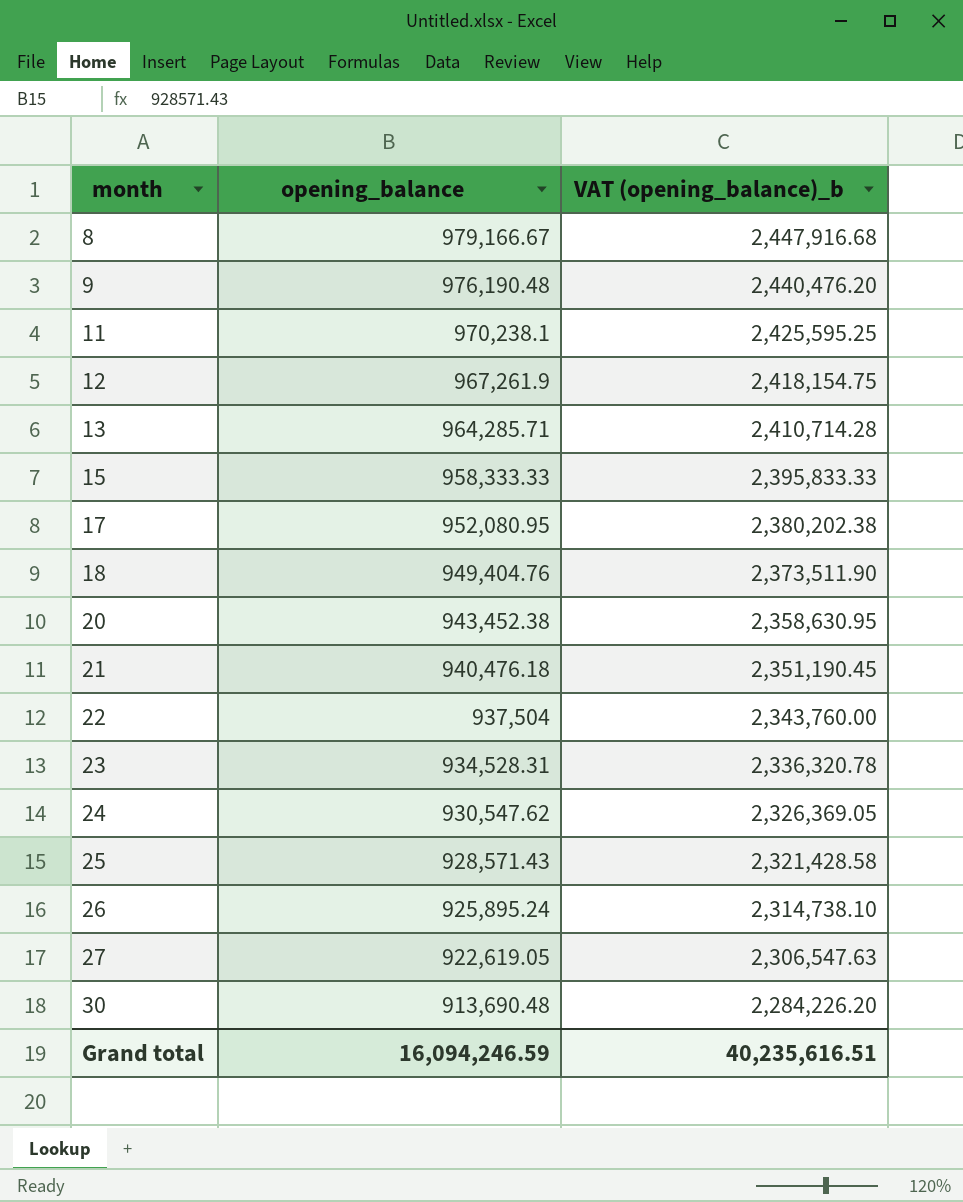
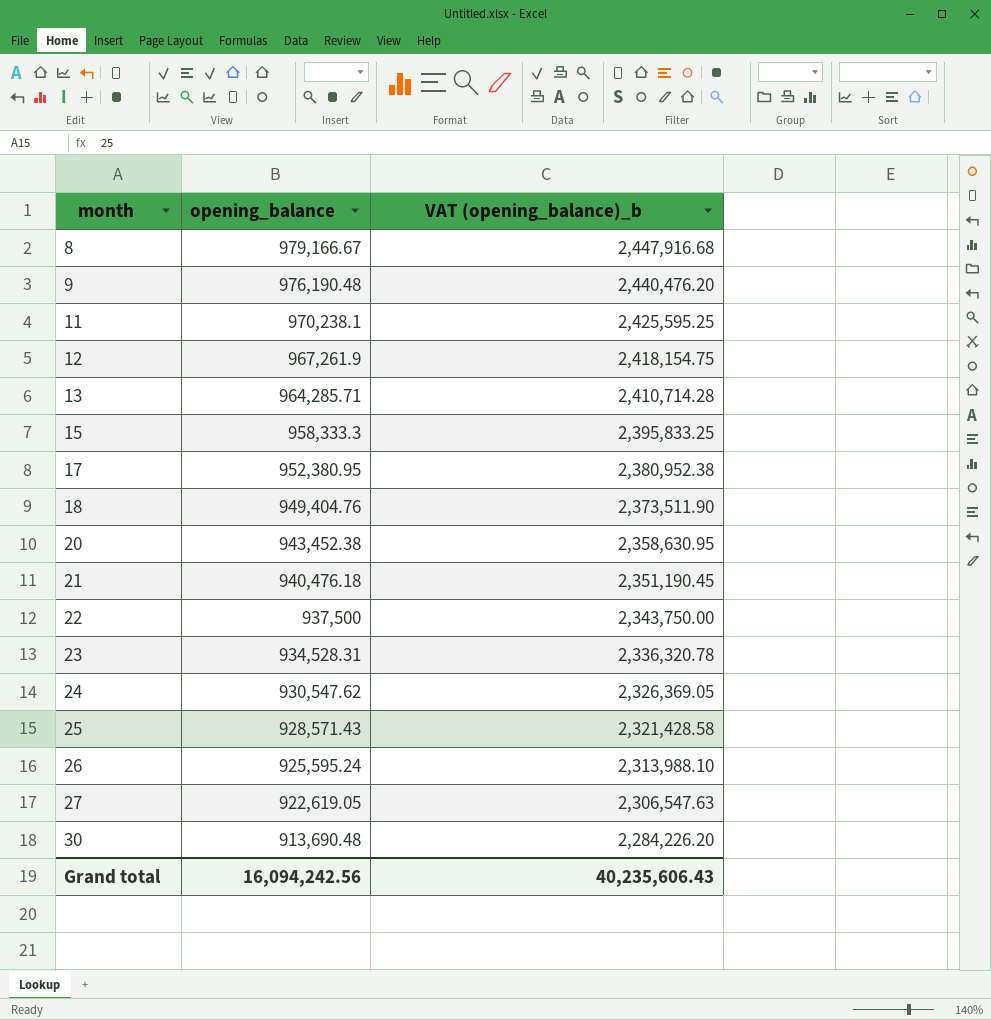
15 | opening_balance: 958,333.33 -> 958,333.3
15 | VAT (opening_balance)_b: 2,395,833.33 -> 2,395,833.25
17 | opening_balance: 952,080.95 -> 952,380.95
17 | VAT (opening_balance)_b: 2,380,202.38 -> 2,380,952.38
22 | opening_balance: 937,504 -> 937,500
22 | VAT (opening_balance)_b: 2,343,760.00 -> 2,343,750.00
26 | opening_balance: 925,895.24 -> 925,595.24
26 | VAT (opening_balance)_b: 2,314,738.10 -> 2,313,988.10
Grand total | opening_balance: 16,094,246.59 -> 16,094,242.56
Grand total | VAT (opening_balance)_b: 40,235,616.51 -> 40,235,606.43

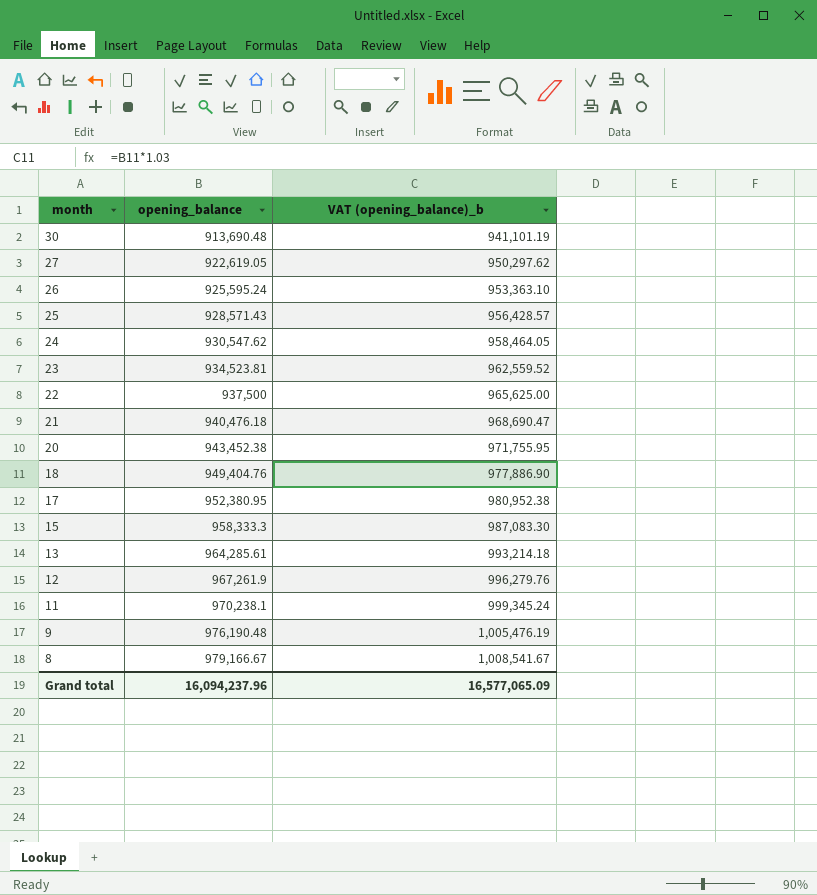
row order: month ascending -> month descending
column VAT (opening_balance)_b | formula: [opening_balance] * 2.5 -> [opening_balance] * 1.03
23 | opening_balance: 934,528.31 -> 934,523.81
13 | opening_balance: 964,285.71 -> 964,285.61
Grand total | opening_balance: 16,094,242.56 -> 16,094,237.96
Grand total | VAT (opening_balance)_b: 40,235,606.43 -> 16,577,065.09

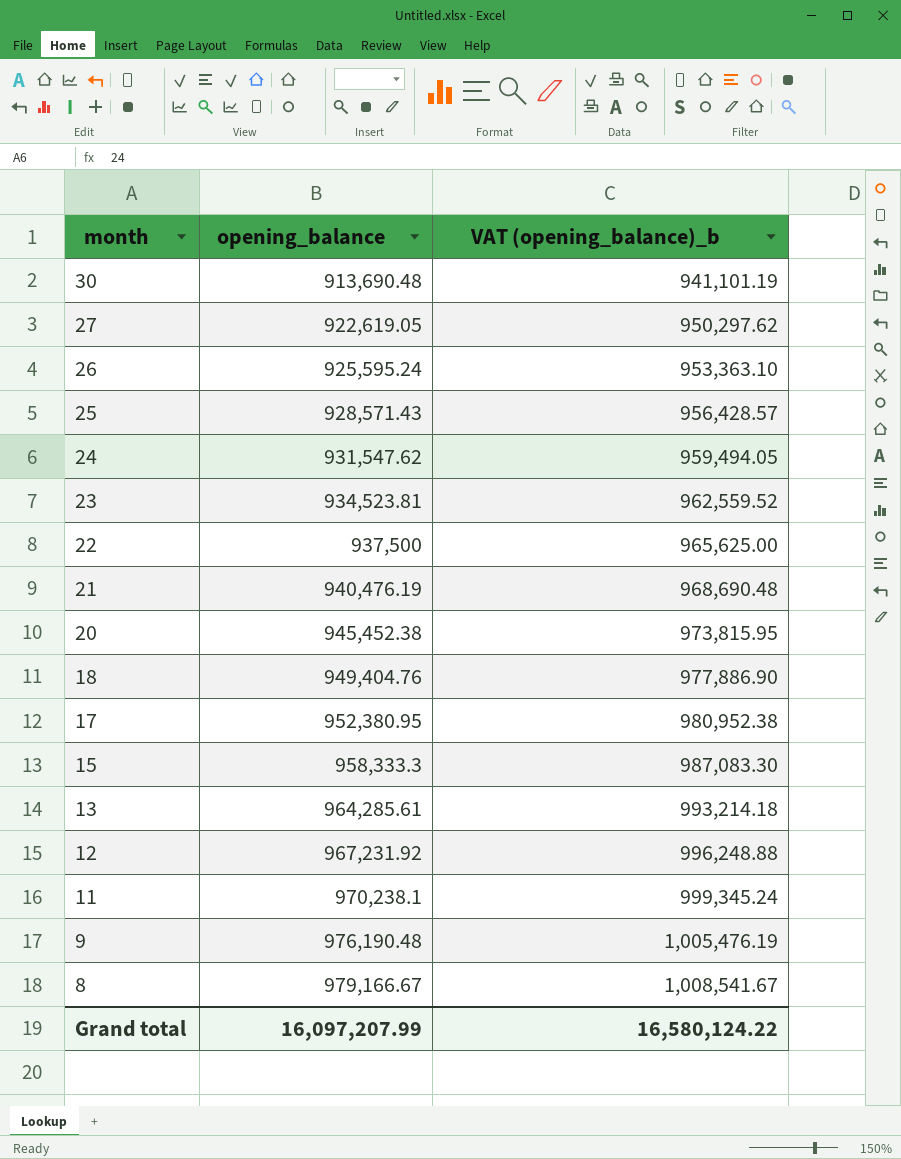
24 | opening_balance: 930,547.62 -> 931,547.62
24 | VAT (opening_balance)_b: 958,464.05 -> 959,494.05
21 | opening_balance: 940,476.18 -> 940,476.19
21 | VAT (opening_balance)_b: 968,690.47 -> 968,690.48
20 | opening_balance: 943,452.38 -> 945,452.38
20 | VAT (opening_balance)_b: 971,755.95 -> 973,815.95
12 | opening_balance: 967,261.9 -> 967,231.92
12 | VAT (opening_balance)_b: 996,279.76 -> 996,248.88
Grand total | opening_balance: 16,094,237.96 -> 16,097,207.99
Grand total | VAT (opening_balance)_b: 16,577,065.09 -> 16,580,124.22

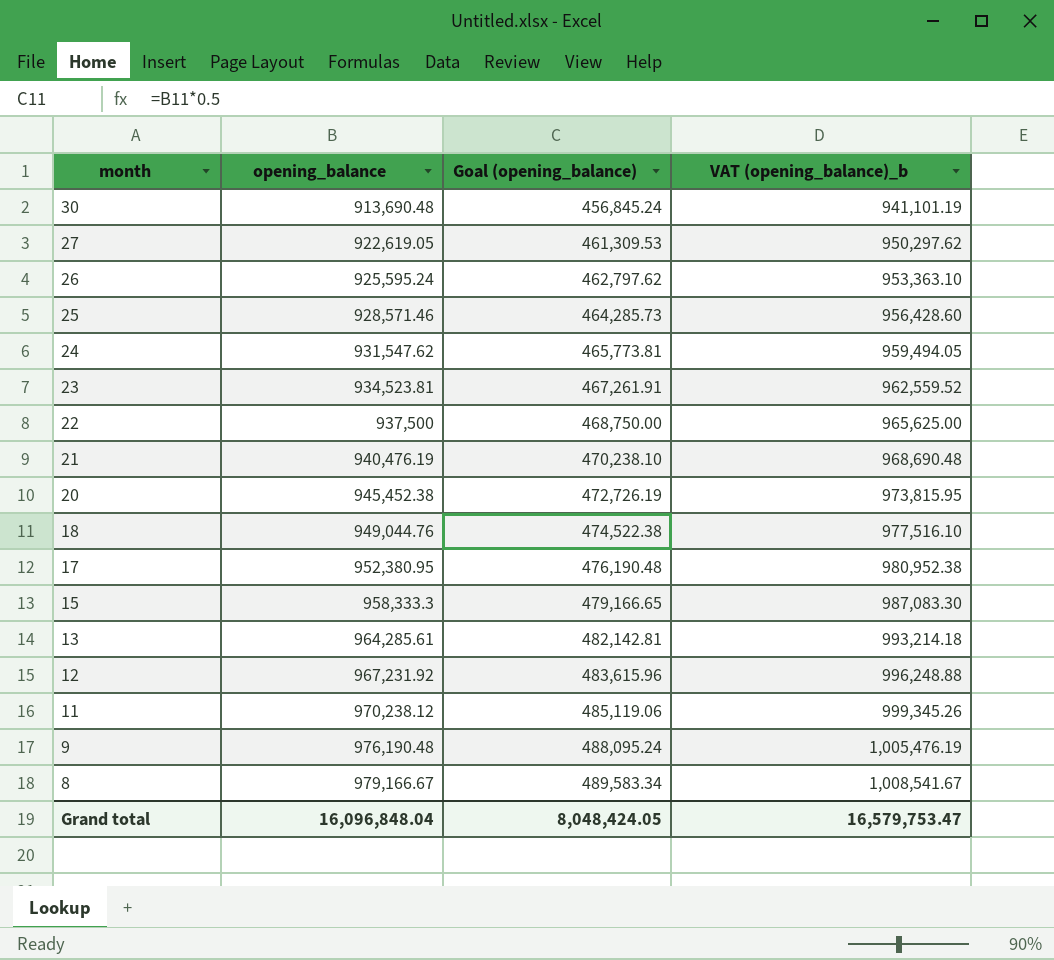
column Goal (opening_balance) | formula: none -> [opening_balance] * 0.5
25 | opening_balance: 928,571.43 -> 928,571.46
25 | VAT (opening_balance)_b: 956,428.57 -> 956,428.60
18 | opening_balance: 949,404.76 -> 949,044.76
18 | VAT (opening_balance)_b: 977,886.90 -> 977,516.10
11 | opening_balance: 970,238.1 -> 970,238.12
11 | VAT (opening_balance)_b: 999,345.24 -> 999,345.26
Grand total | opening_balance: 16,097,207.99 -> 16,096,848.04
Grand total | VAT (opening_balance)_b: 16,580,124.22 -> 16,579,753.47

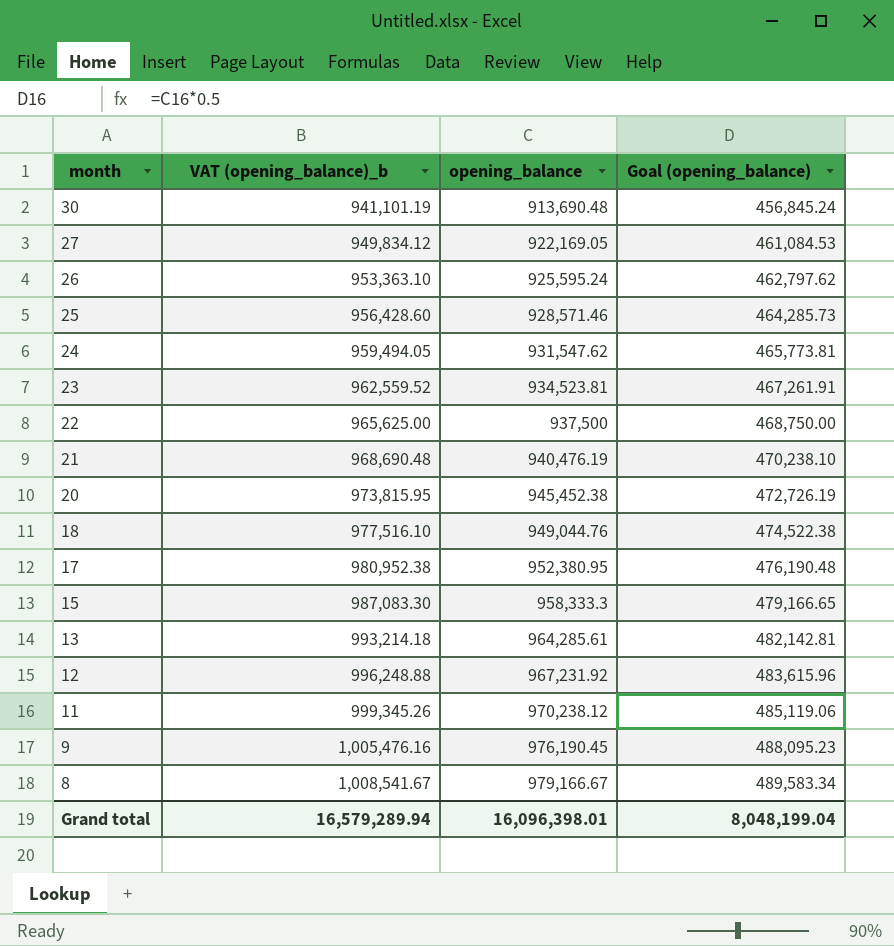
column VAT (opening_balance)_b | position: 4 -> 2
27 | VAT (opening_balance)_b: 950,297.62 -> 949,834.12
27 | opening_balance: 922,619.05 -> 922,169.05
27 | Goal (opening_balance): 461,309.53 -> 461,084.53
9 | VAT (opening_balance)_b: 1,005,476.19 -> 1,005,476.16
9 | opening_balance: 976,190.48 -> 976,190.45
9 | Goal (opening_balance): 488,095.24 -> 488,095.23
Grand total | VAT (opening_balance)_b: 16,579,753.47 -> 16,579,289.94
Grand total | opening_balance: 16,096,848.04 -> 16,096,398.01
Grand total | Goal (opening_balance): 8,048,424.05 -> 8,048,199.04

